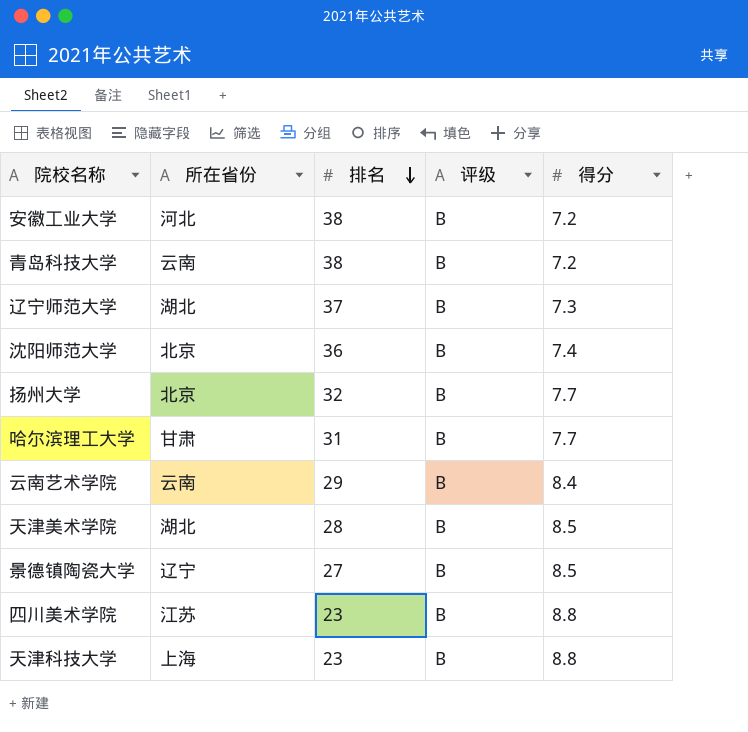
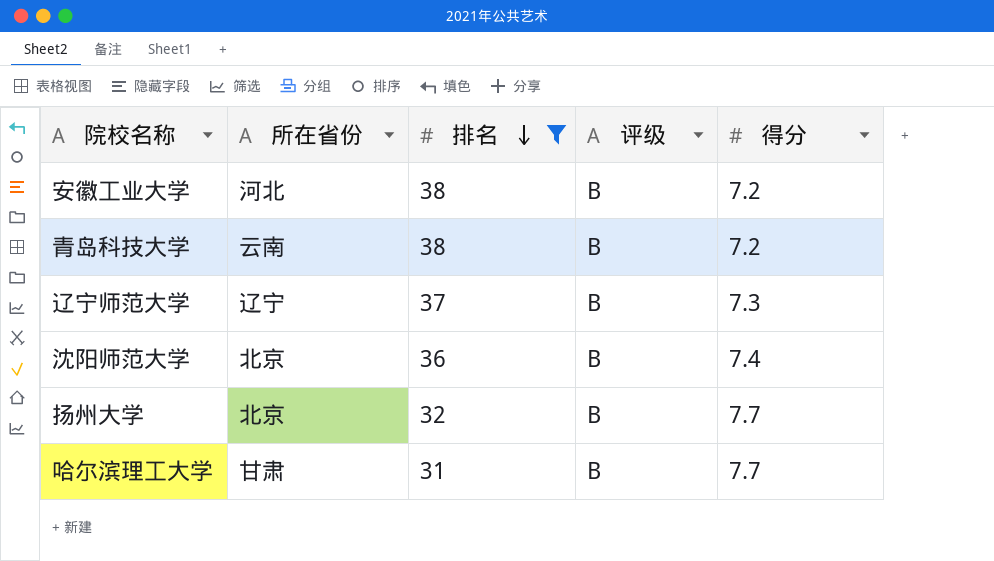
filter: none -> 排名 >= 31
辽宁师范大学 | 所在省份: 湖北 -> 辽宁

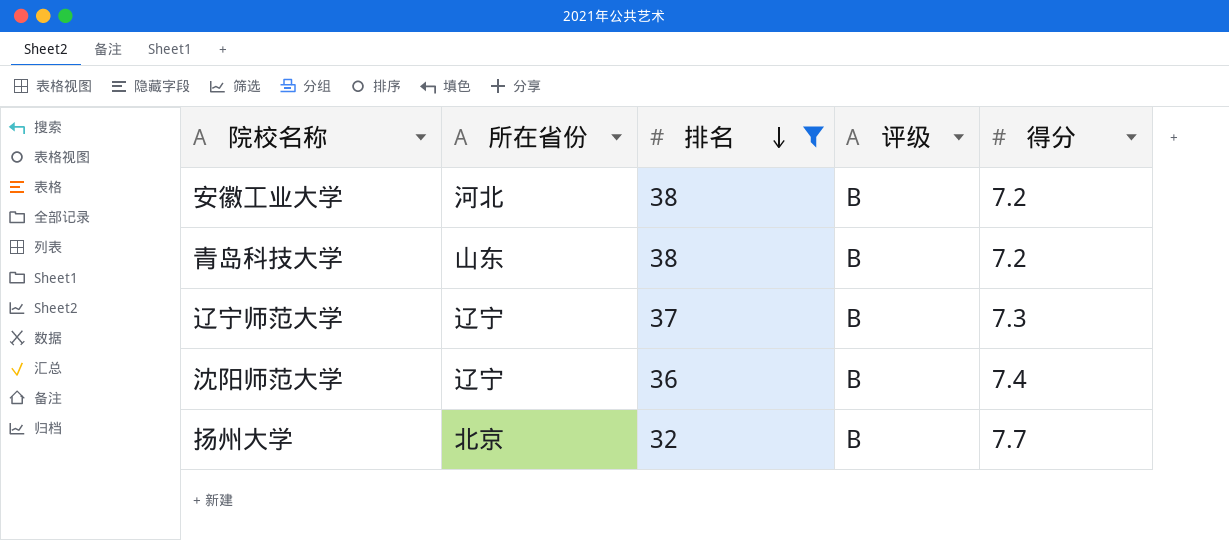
row 哈尔滨理工大学: 甘肃 | 31 | B | 7.7 -> none
青岛科技大学 | 所在省份: 云南 -> 山东
沈阳师范大学 | 所在省份: 北京 -> 辽宁

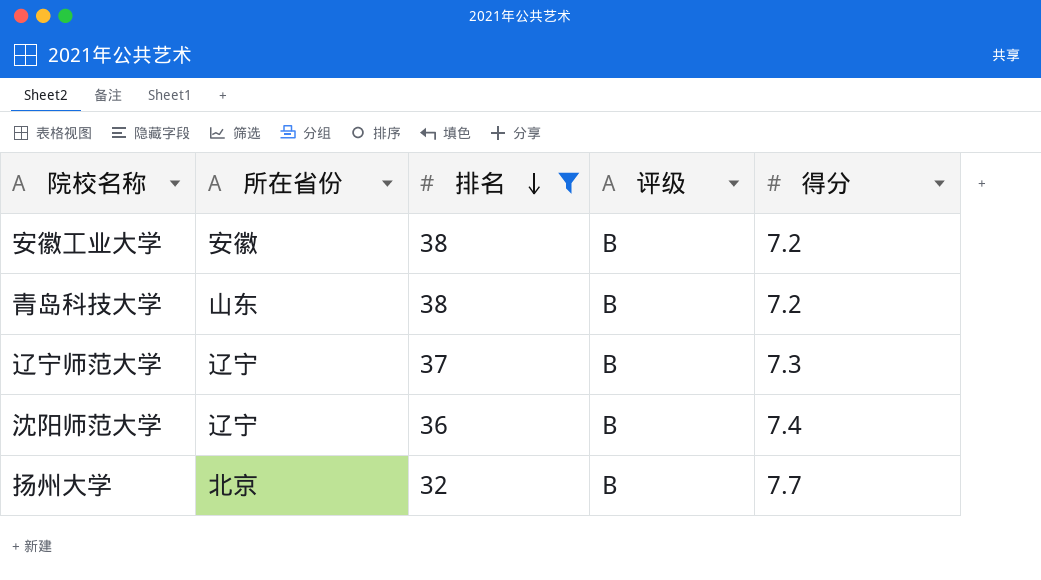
安徽工业大学 | 所在省份: 河北 -> 安徽

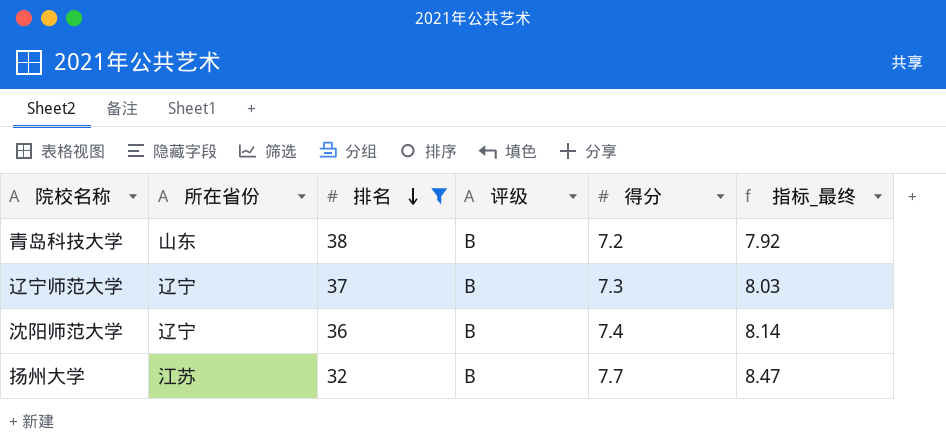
column 指标_最终 | formula: none -> [得分] * 1.1
row 安徽工业大学: 安徽 | 38 | B | 7.2 -> none
扬州大学 | 所在省份: 北京 -> 江苏

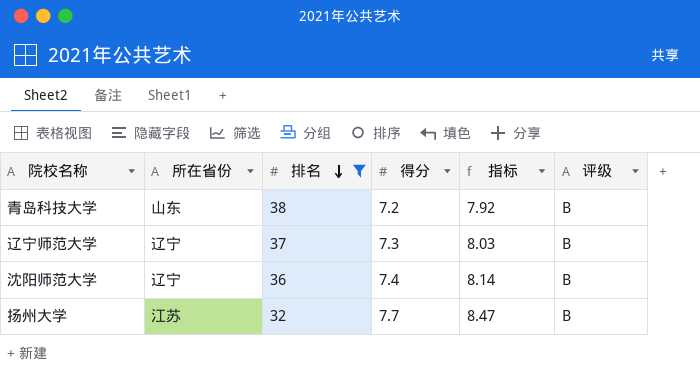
column name: 指标_最终 -> 指标
column 评级 | position: 4 -> 6

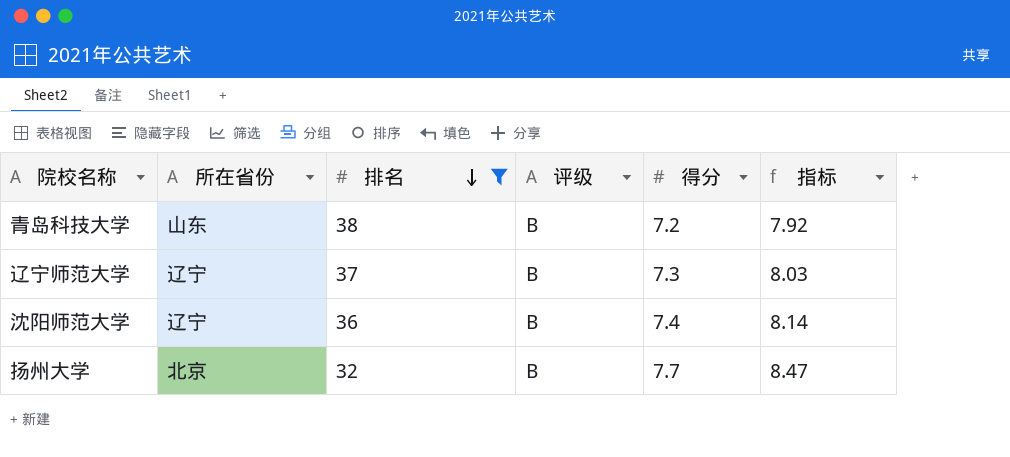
column 评级 | position: 6 -> 4
扬州大学 | 所在省份: 江苏 -> 北京

